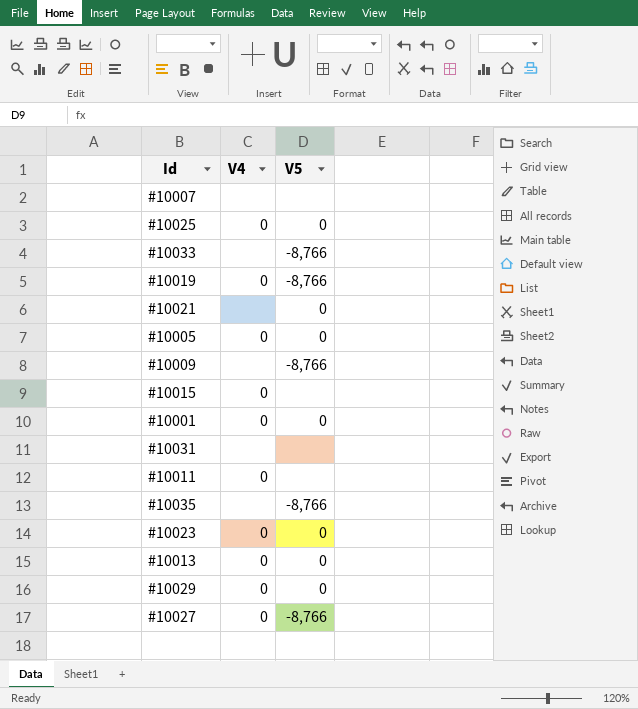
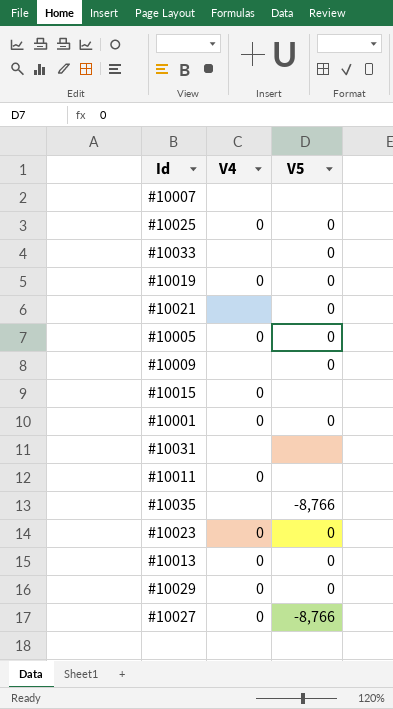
#10033 | V5: -8,766 -> 0
#10019 | V5: -8,766 -> 0
#10009 | V5: -8,766 -> 0

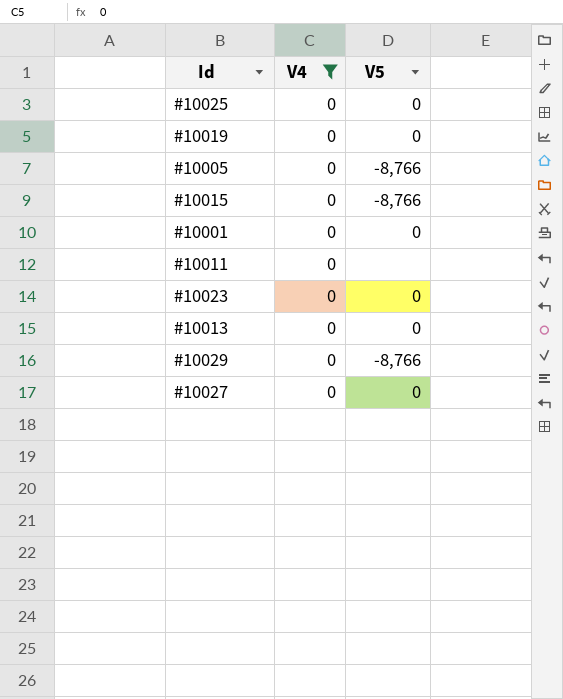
filter: none -> V4 = 0
#10005 | V5: 0 -> -8,766
#10015 | V5: none -> -8,766
#10029 | V5: 0 -> -8,766
#10027 | V5: -8,766 -> 0

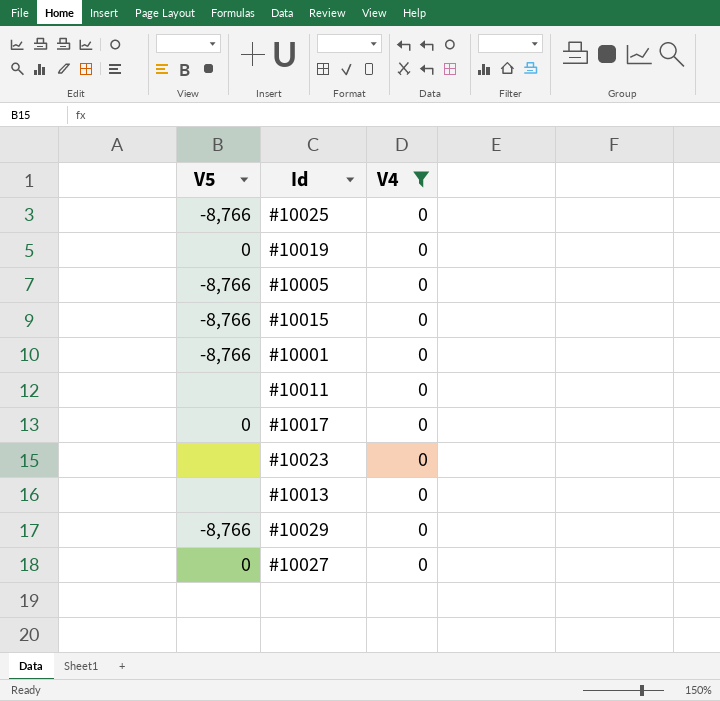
column V5 | position: 3 -> 1
#10025 | V5: 0 -> -8,766
#10001 | V5: 0 -> -8,766
row #10017: none -> 0 | 0
#10023 | V5: 0 -> none
#10013 | V5: 0 -> none

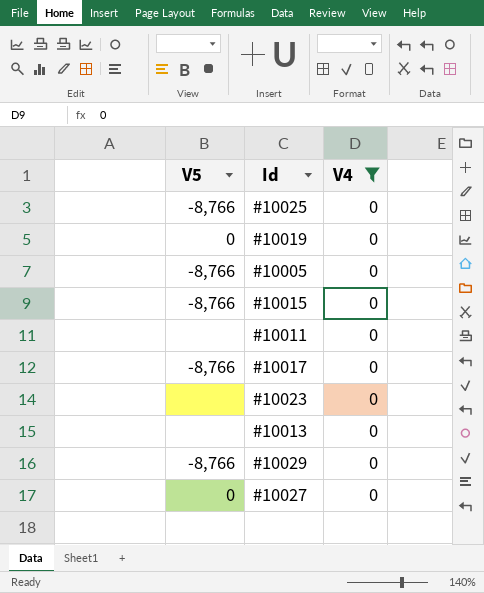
row #10001: -8,766 | 0 -> none
#10017 | V5: 0 -> -8,766

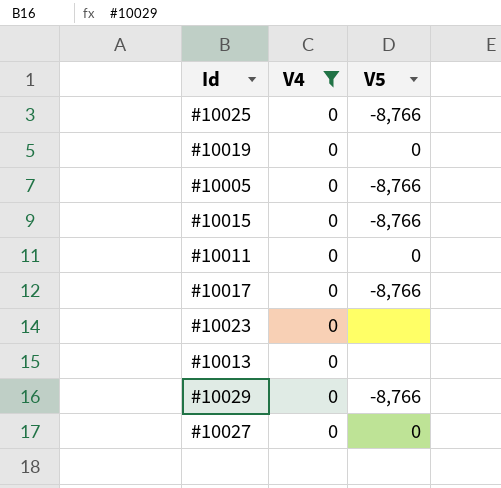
column V5 | position: 1 -> 3
#10011 | V5: none -> 0

